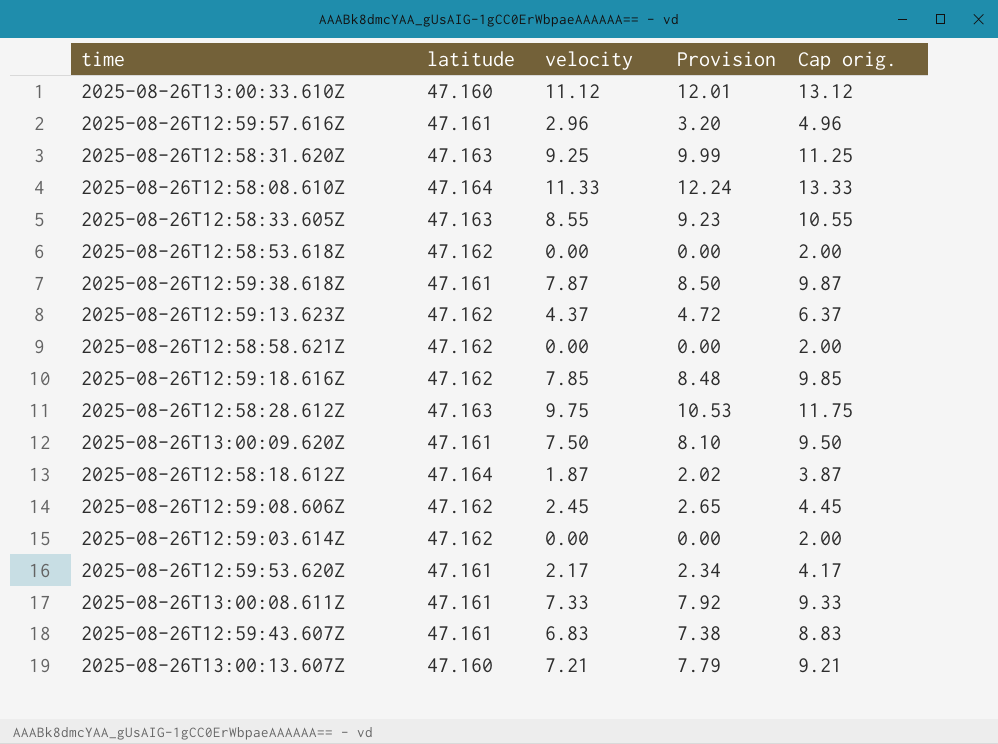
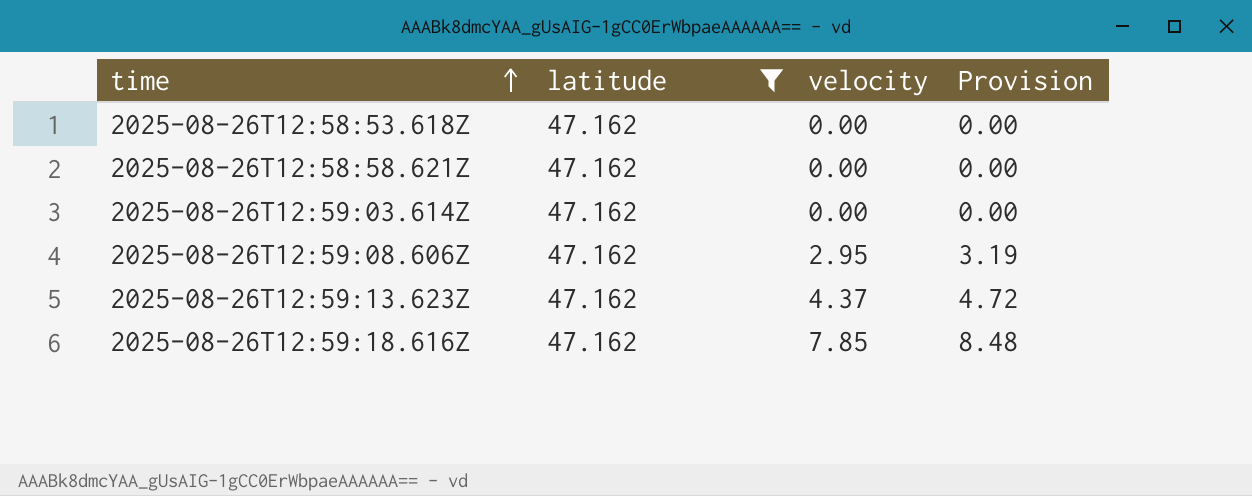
filter: none -> latitude = 47.162
row order: none -> time ascending
column Cap orig. | formula: [velocity] + 2 -> none
2025-08-26T12:59:08.606Z | velocity: 2.45 -> 2.95
2025-08-26T12:59:08.606Z | Provision: 2.65 -> 3.19

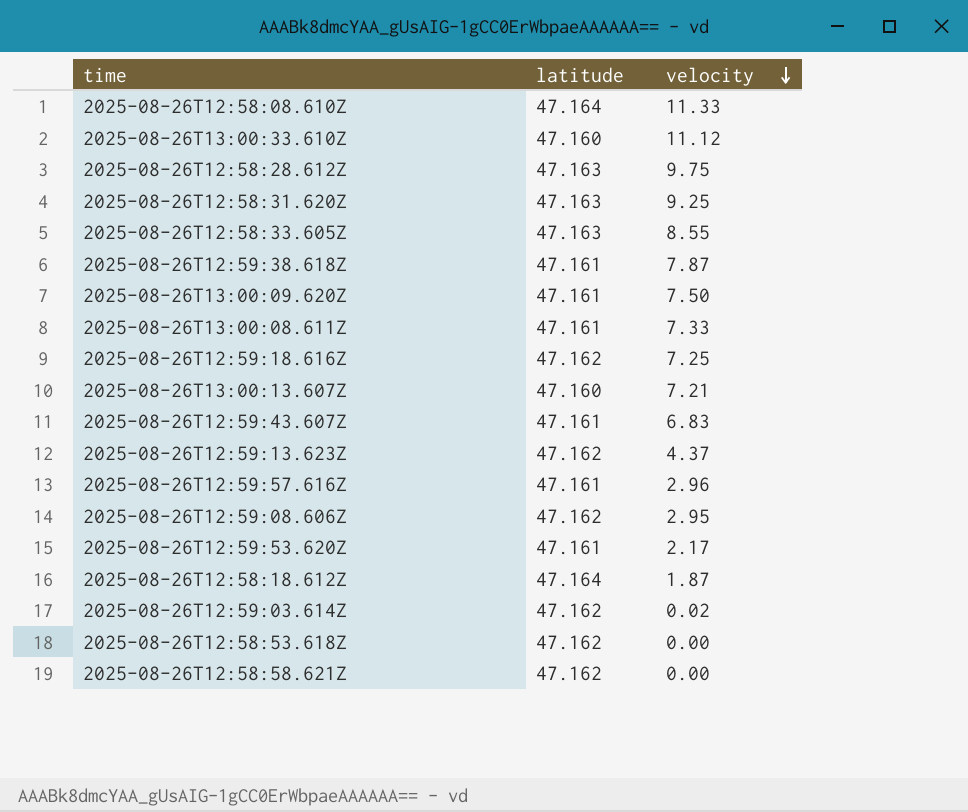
filter: latitude = 47.162 -> none
row order: time ascending -> velocity descending
column Provision | formula: [velocity] * 1.08 -> none
2025-08-26T12:59:18.616Z | velocity: 7.85 -> 7.25
2025-08-26T12:59:03.614Z | velocity: 0.00 -> 0.02

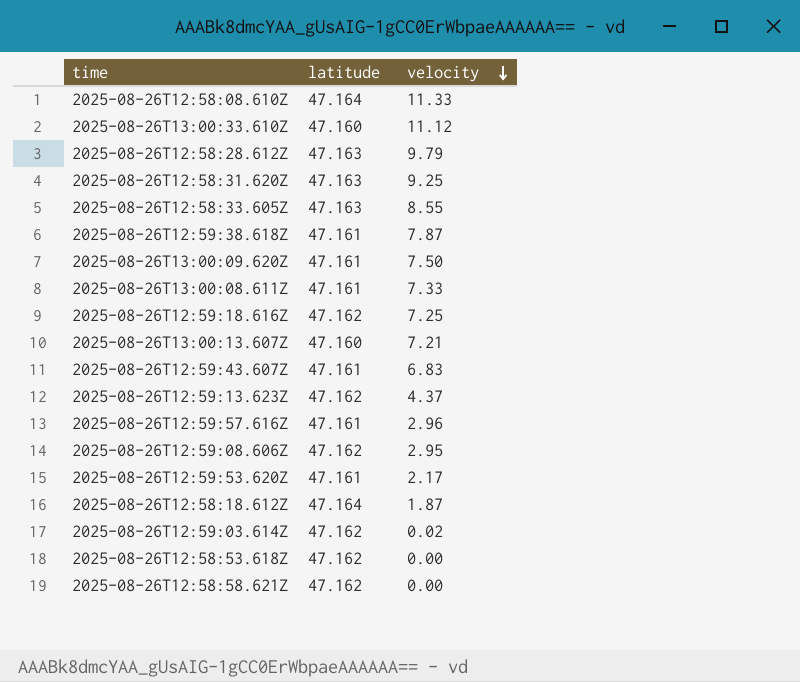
2025-08-26T12:58:28.612Z | velocity: 9.75 -> 9.79

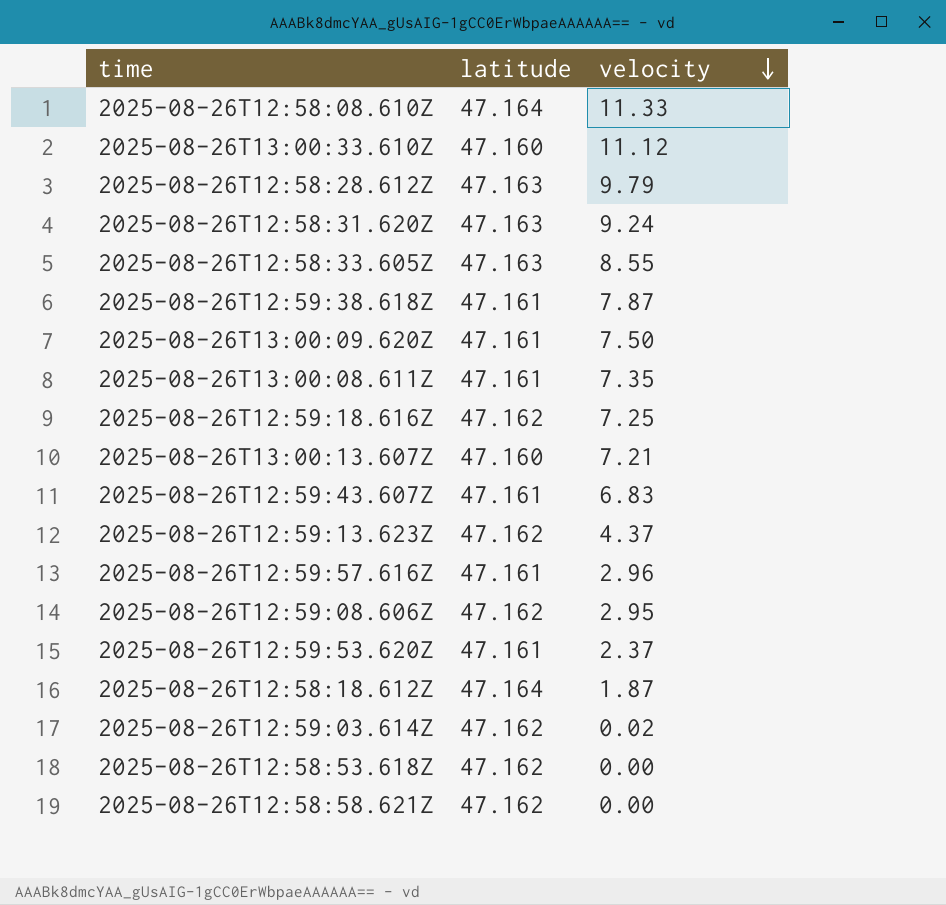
2025-08-26T12:58:31.620Z | velocity: 9.25 -> 9.24
2025-08-26T13:00:08.611Z | velocity: 7.33 -> 7.35
2025-08-26T12:59:53.620Z | velocity: 2.17 -> 2.37

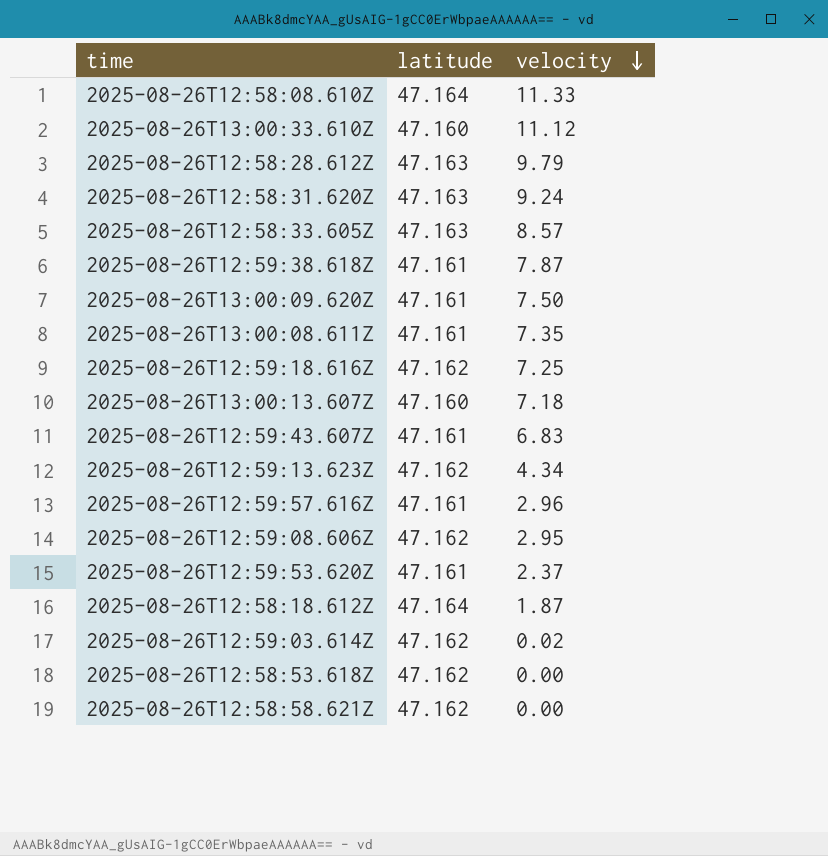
2025-08-26T12:58:33.605Z | velocity: 8.55 -> 8.57
2025-08-26T13:00:13.607Z | velocity: 7.21 -> 7.18
2025-08-26T12:59:13.623Z | velocity: 4.37 -> 4.34

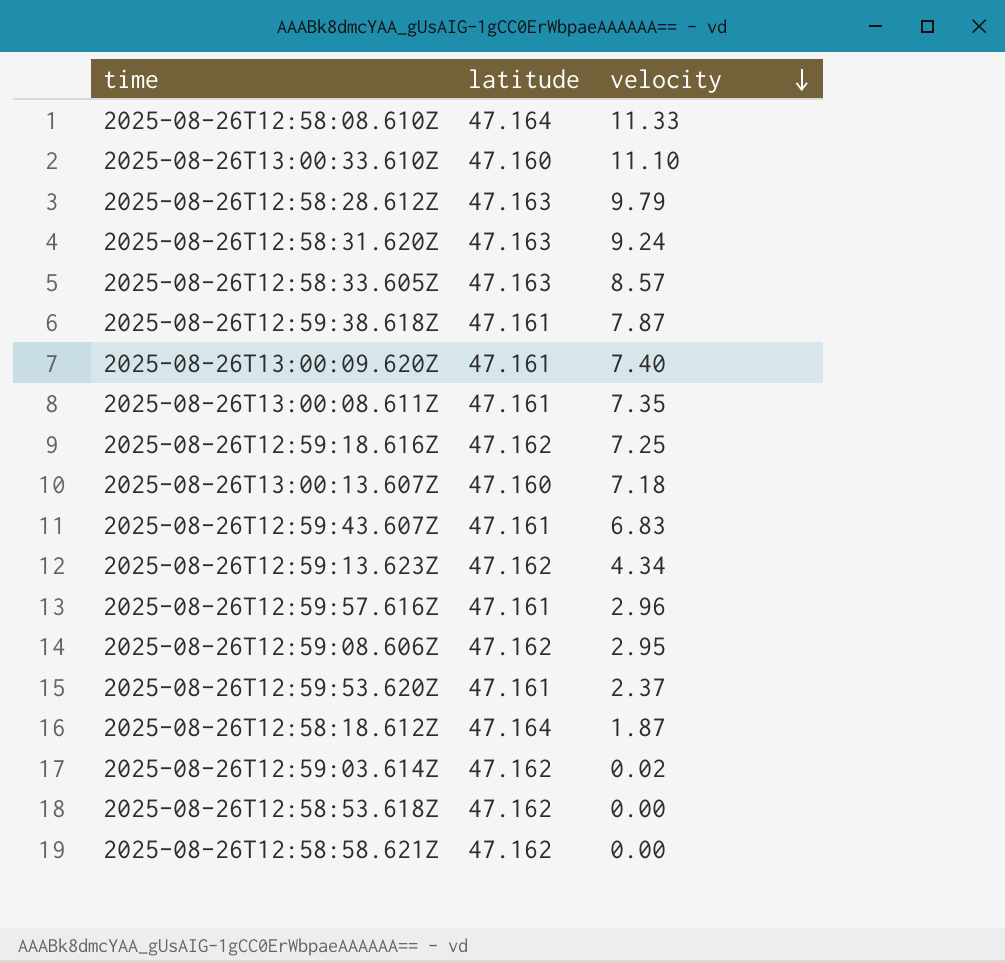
2025-08-26T13:00:33.610Z | velocity: 11.12 -> 11.10
2025-08-26T13:00:09.620Z | velocity: 7.50 -> 7.40

